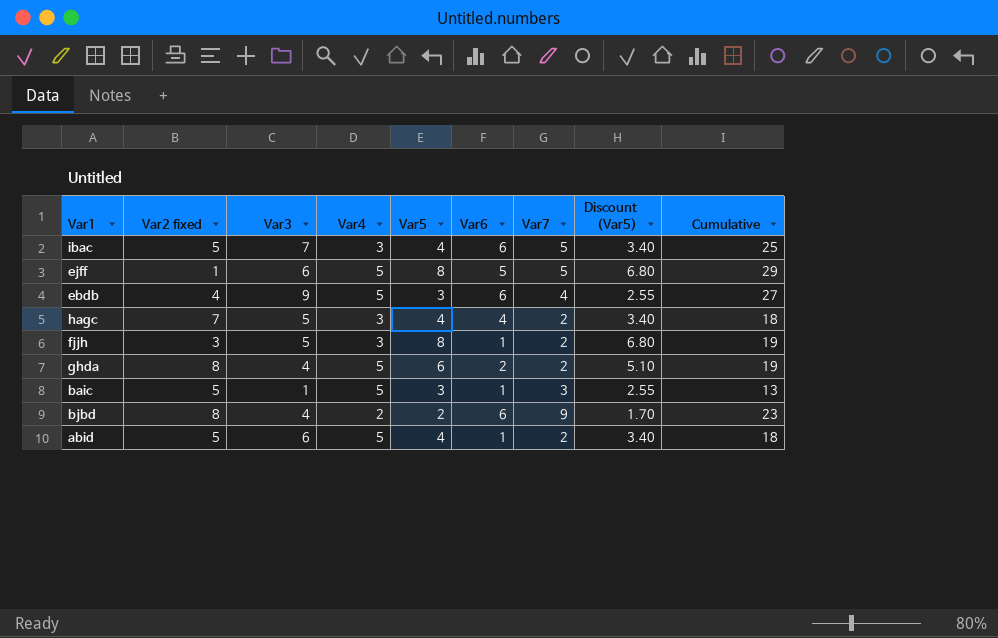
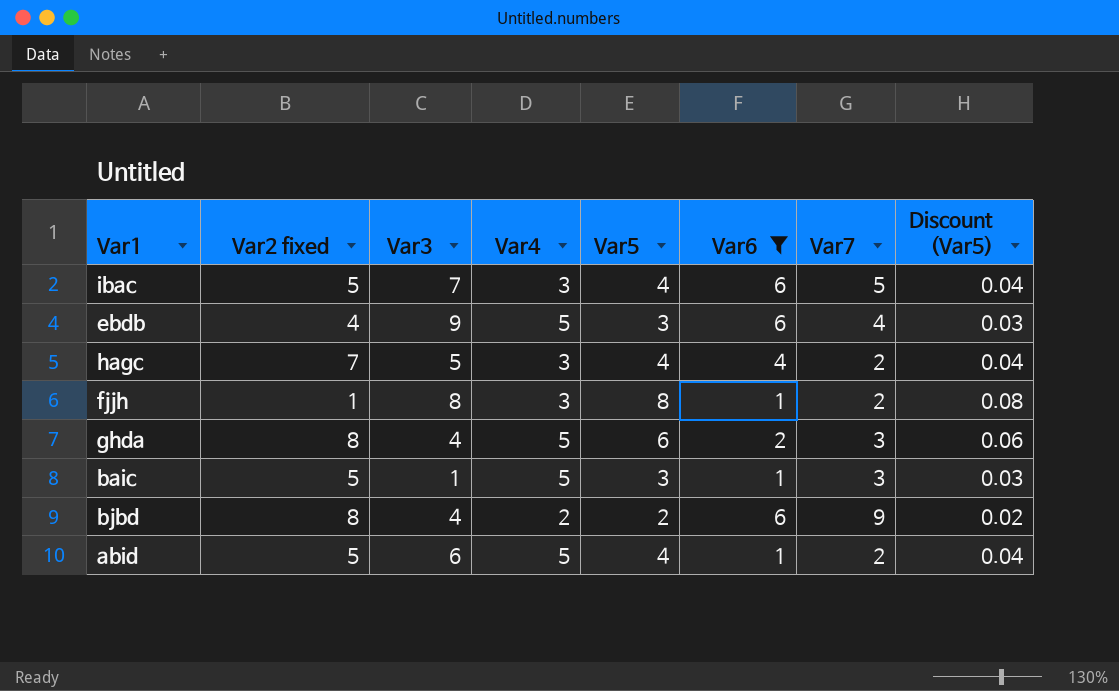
filter: none -> Var6 != 5
column Cumulative | formula: [Var3] + [Var4] + [Var5] + [Var6] + [Var7] -> none
column Discount (Var5) | formula: [Var5] * 0.85 -> [Var5] * 0.01
fjjh | Var2 fixed: 3 -> 1
fjjh | Var3: 5 -> 8
ghda | Var7: 2 -> 3

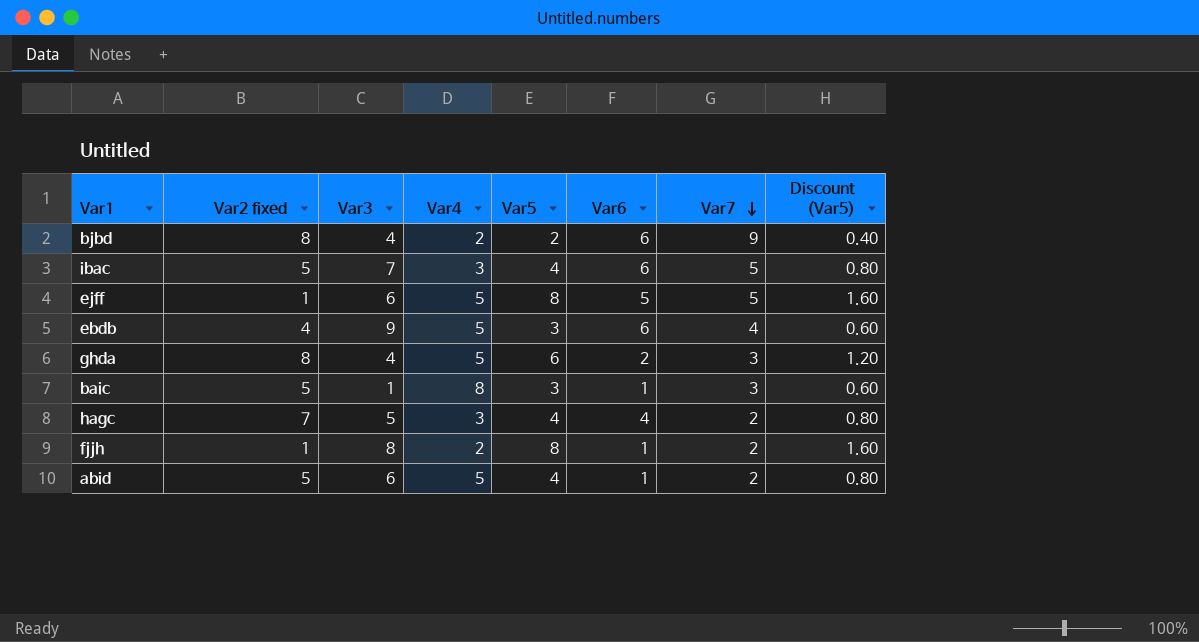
filter: Var6 != 5 -> none
row order: none -> Var7 descending
column Discount (Var5) | formula: [Var5] * 0.01 -> [Var5] * 0.2
baic | Var4: 5 -> 8
fjjh | Var4: 3 -> 2

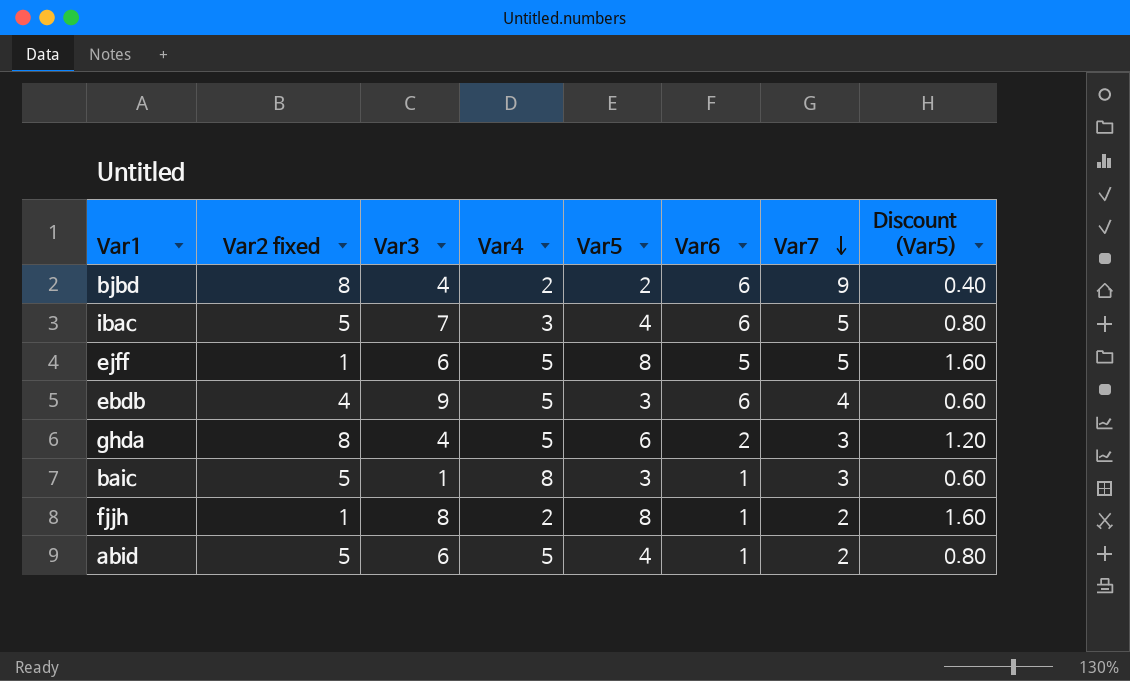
row hagc: 7 | 5 | 3 | 4 | 4 | 2 | 0.80 -> none

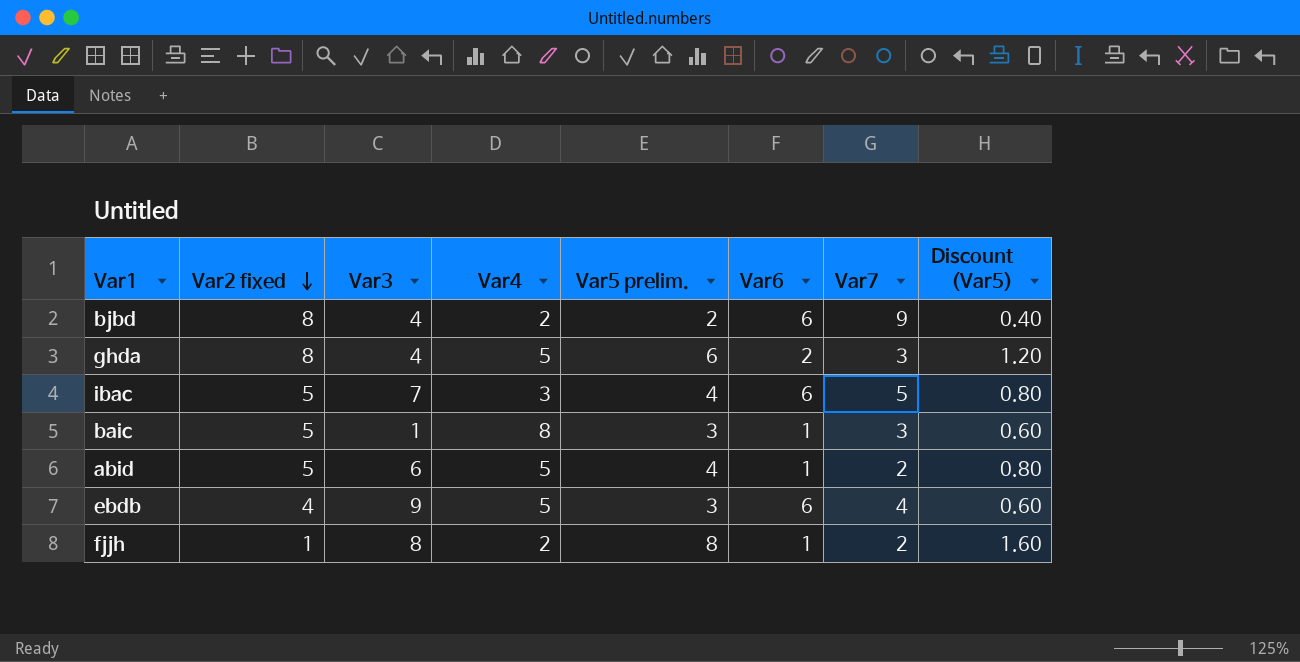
row order: Var7 descending -> Var2 fixed descending
column name: Var5 -> Var5 prelim.
row ejff: 1 | 6 | 5 | 8 | 5 | 5 | 1.60 -> none

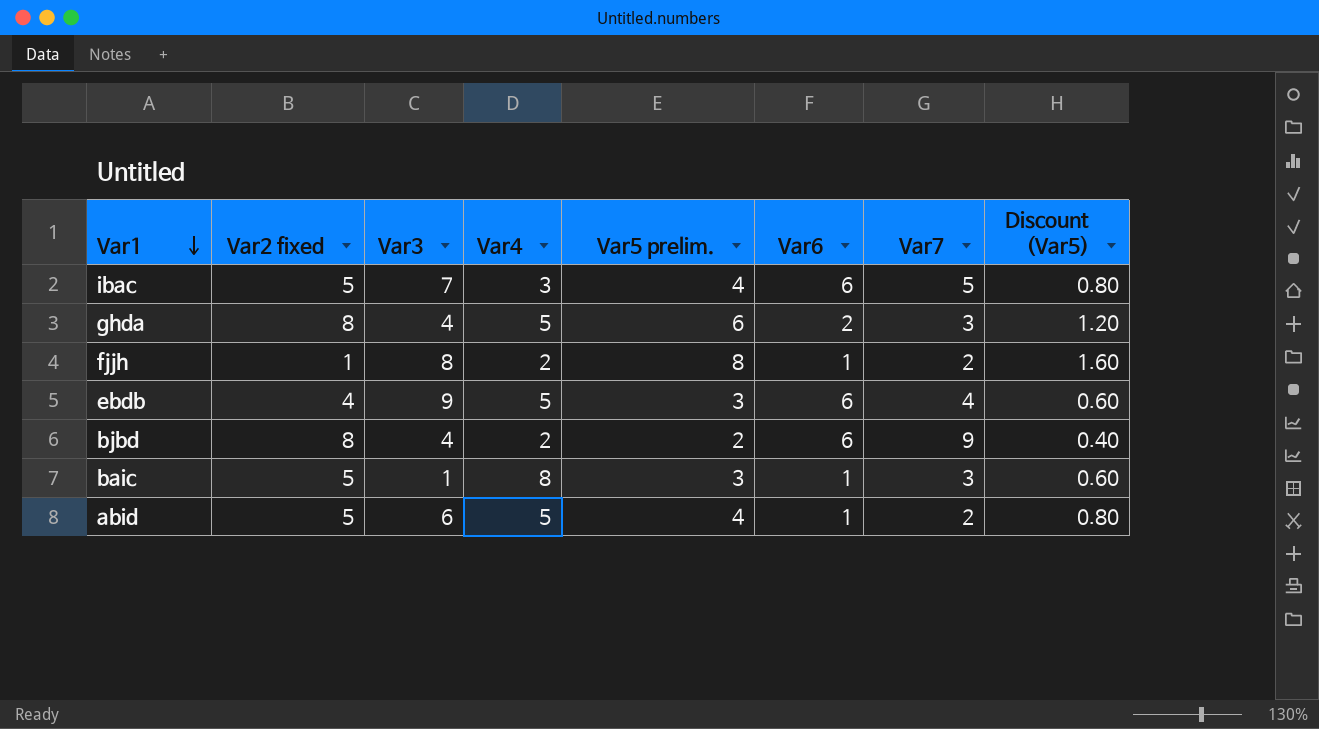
row order: Var2 fixed descending -> Var1 descending

